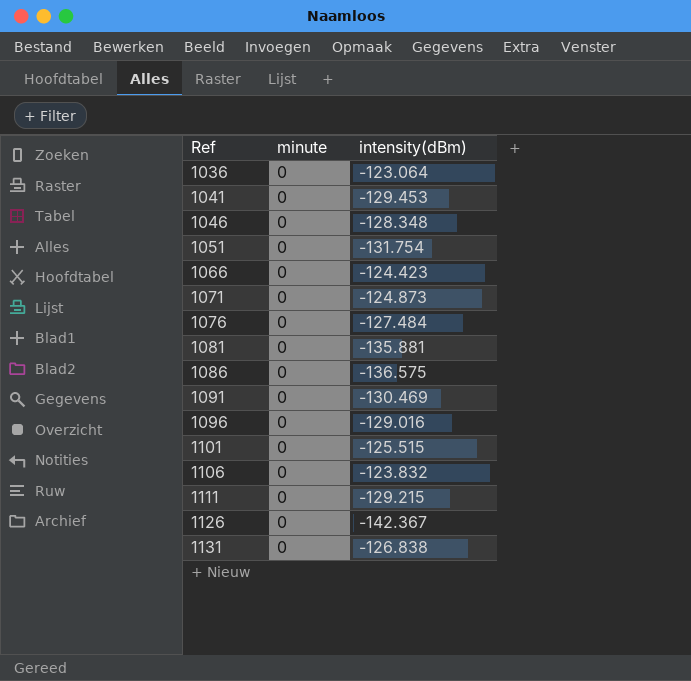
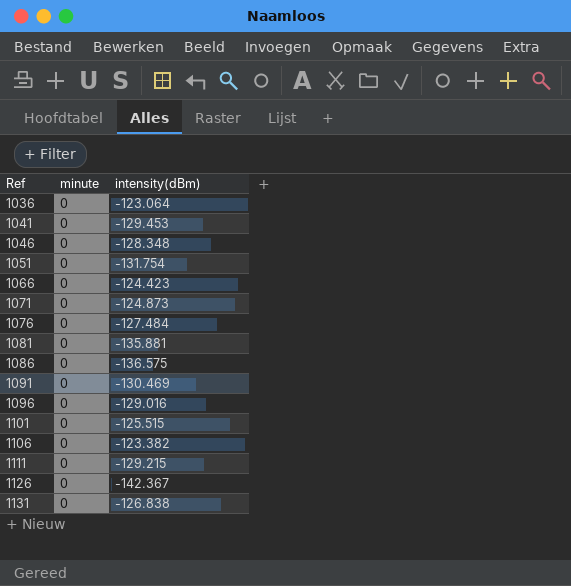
1106 | intensity(dBm): -123.832 -> -123.382

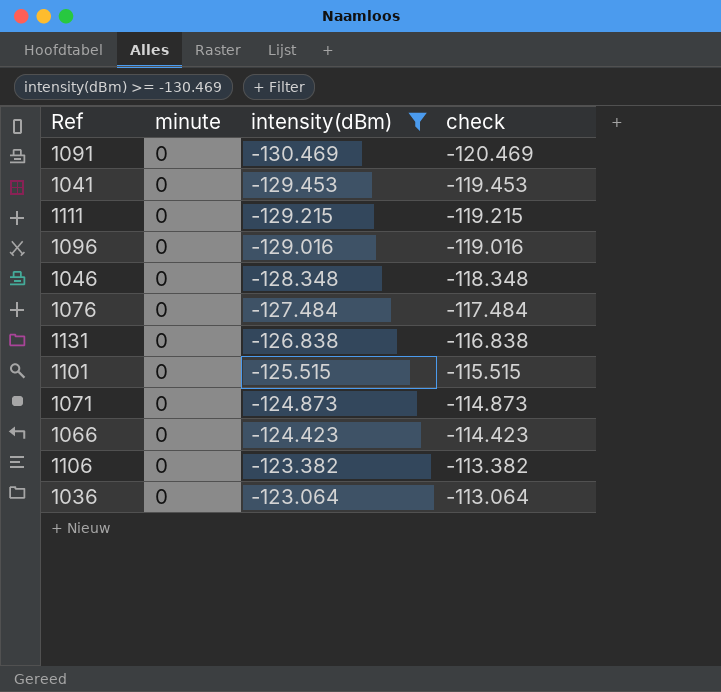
filter: none -> intensity(dBm) >= -130.469
row order: Ref ascending -> intensity(dBm) ascending
column check | formula: none -> [intensity(dBm)] + 10

